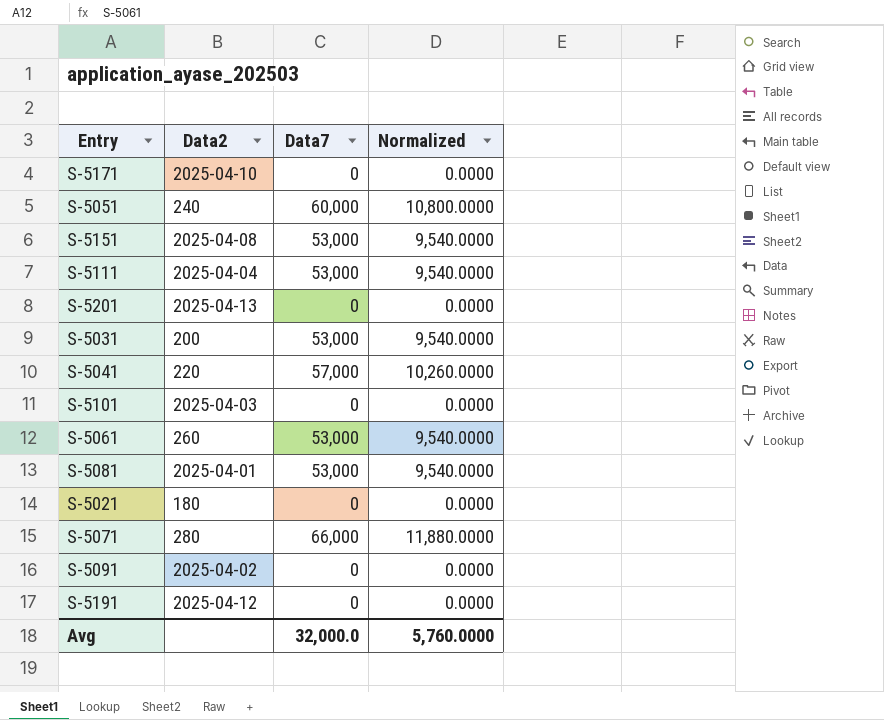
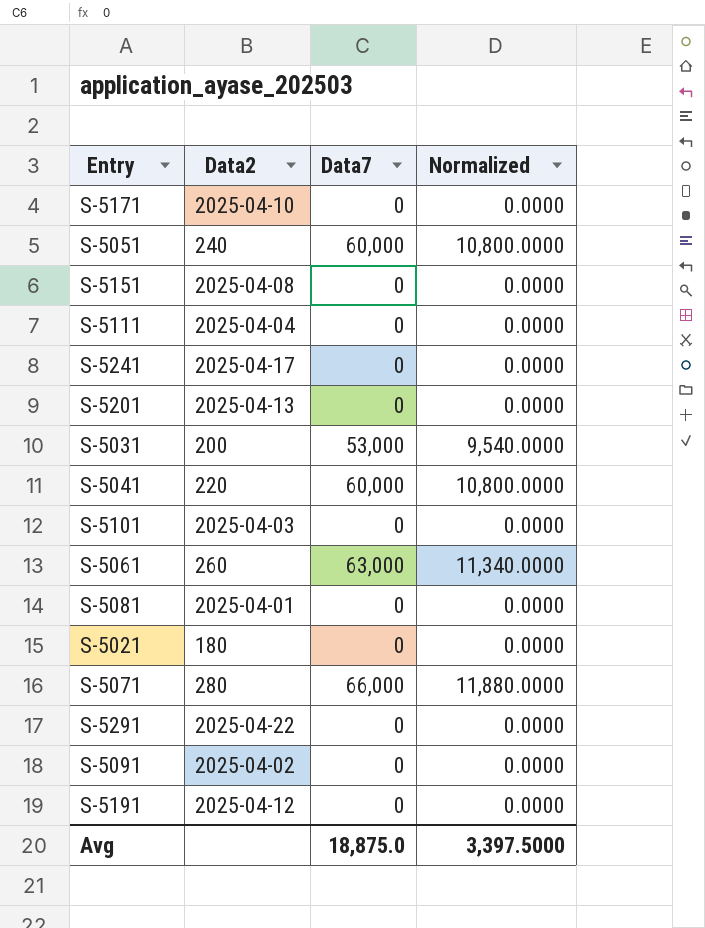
S-5151 | Data7: 53,000 -> 0
S-5151 | Normalized: 9,540.0000 -> 0.0000
S-5111 | Data7: 53,000 -> 0
S-5111 | Normalized: 9,540.0000 -> 0.0000
row S-5241: none -> 2025-04-17 | 0 | 0.0000
S-5041 | Data7: 57,000 -> 60,000
S-5041 | Normalized: 10,260.0000 -> 10,800.0000
S-5061 | Data7: 53,000 -> 63,000
S-5061 | Normalized: 9,540.0000 -> 11,340.0000
S-5081 | Data7: 53,000 -> 0
S-5081 | Normalized: 9,540.0000 -> 0.0000
row S-5291: none -> 2025-04-22 | 0 | 0.0000
Avg | Data7: 32,000.0 -> 18,875.0
Avg | Normalized: 5,760.0000 -> 3,397.5000

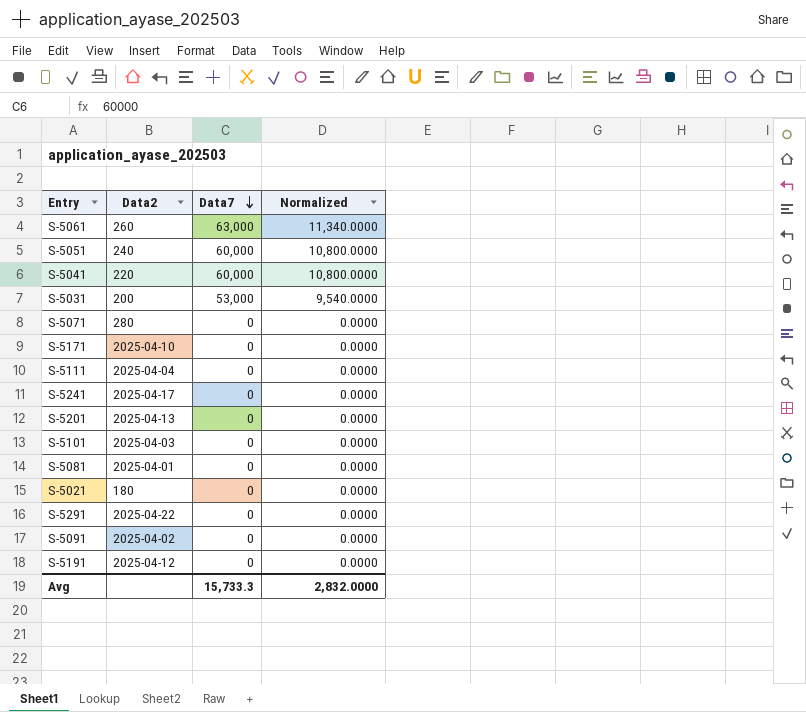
row order: none -> Data7 descending
row S-5151: 2025-04-08 | 0 | 0.0000 -> none
S-5071 | Data7: 66,000 -> 0
S-5071 | Normalized: 11,880.0000 -> 0.0000
Avg | Data7: 18,875.0 -> 15,733.3
Avg | Normalized: 3,397.5000 -> 2,832.0000

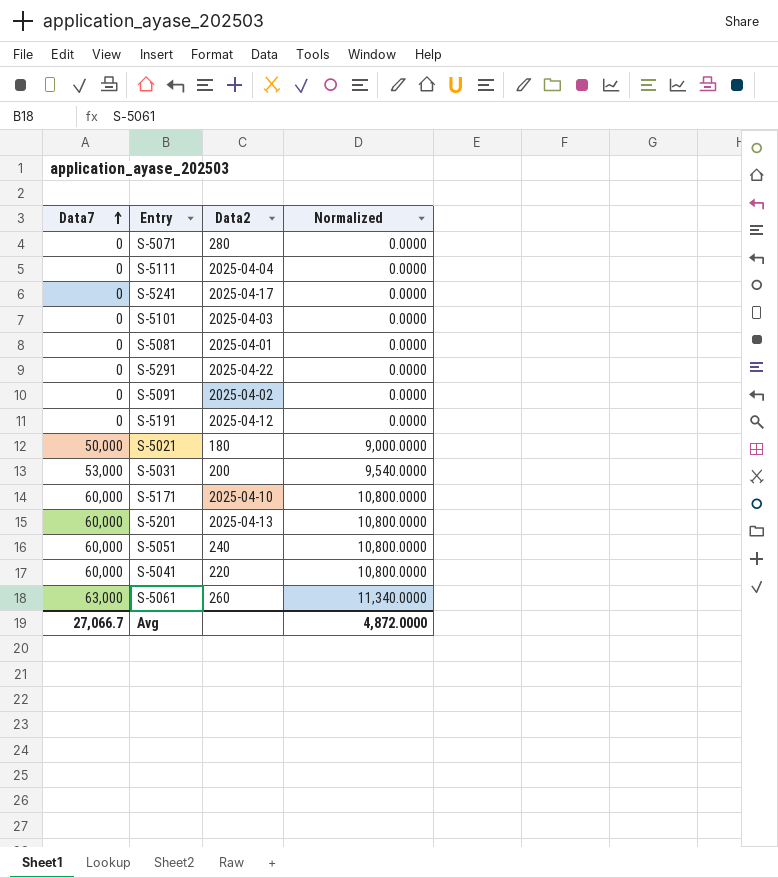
row order: Data7 descending -> Data7 ascending
column Data7 | position: 3 -> 1
S-5021 | Data7: 0 -> 50,000
S-5021 | Normalized: 0.0000 -> 9,000.0000
S-5171 | Data7: 0 -> 60,000
S-5171 | Normalized: 0.0000 -> 10,800.0000
S-5201 | Data7: 0 -> 60,000
S-5201 | Normalized: 0.0000 -> 10,800.0000
Avg | Data7: 15,733.3 -> 27,066.7
Avg | Normalized: 2,832.0000 -> 4,872.0000

